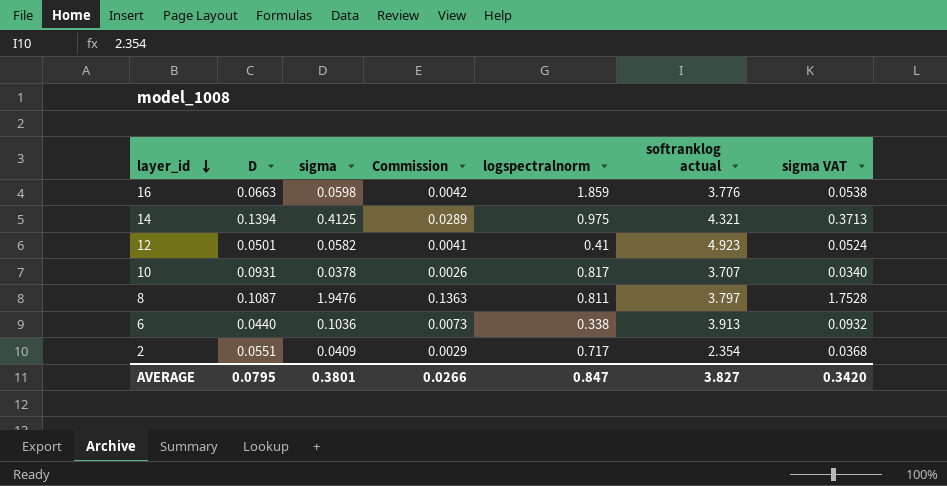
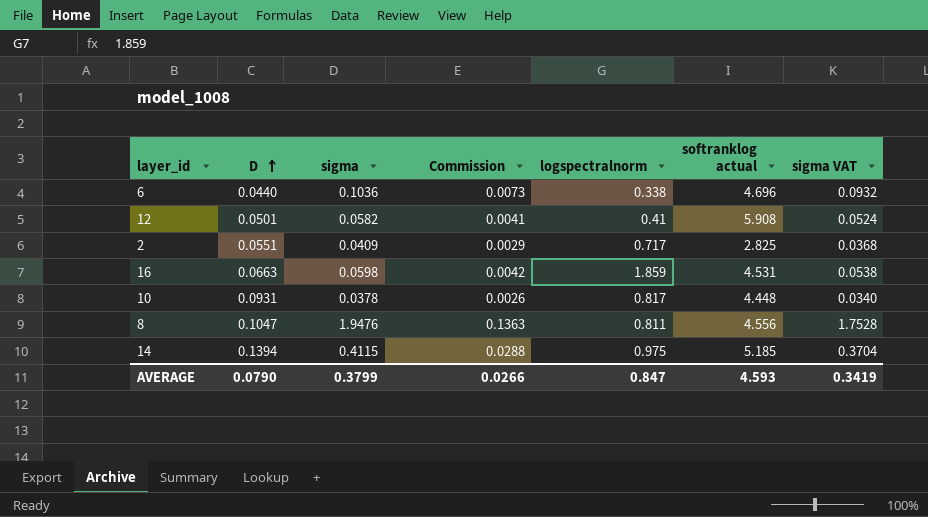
row order: layer_id descending -> D ascending
6 | softranklog actual: 3.913 -> 4.696
12 | softranklog actual: 4.923 -> 5.908
2 | softranklog actual: 2.354 -> 2.825
16 | softranklog actual: 3.776 -> 4.531
10 | softranklog actual: 3.707 -> 4.448
8 | D: 0.1087 -> 0.1047
8 | softranklog actual: 3.797 -> 4.556
14 | sigma: 0.4125 -> 0.4115
14 | Commission: 0.0289 -> 0.0288
14 | softranklog actual: 4.321 -> 5.185
14 | sigma VAT: 0.3713 -> 0.3704
AVERAGE | D: 0.0795 -> 0.0790
AVERAGE | sigma: 0.3801 -> 0.3799
AVERAGE | softranklog actual: 3.827 -> 4.593
AVERAGE | sigma VAT: 0.3420 -> 0.3419

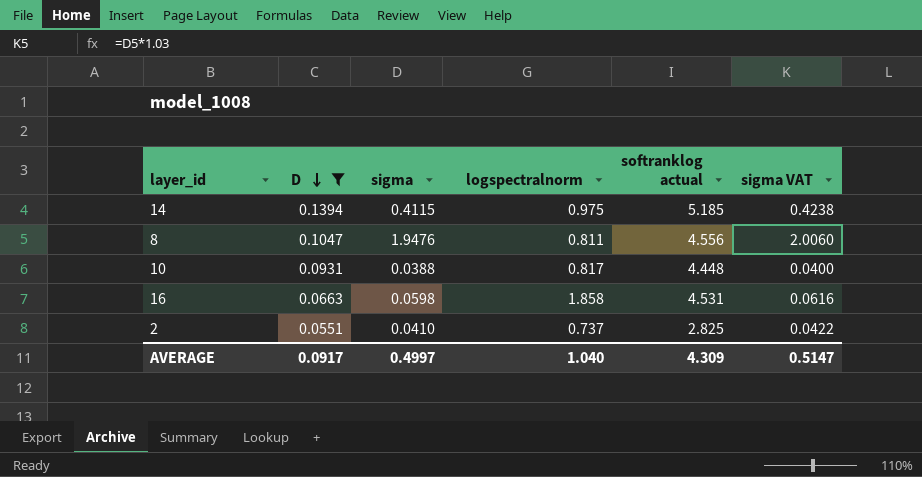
filter: none -> D >= 0.0551
row order: D ascending -> D descending
column Commission | formula: [sigma] * 0.07 -> none
column sigma VAT | formula: [sigma] * 0.9 -> [sigma] * 1.03
10 | sigma: 0.0378 -> 0.0388
16 | logspectralnorm: 1.859 -> 1.858
2 | sigma: 0.0409 -> 0.0410
2 | logspectralnorm: 0.717 -> 0.737
AVERAGE | D: 0.0790 -> 0.0917
AVERAGE | sigma: 0.3799 -> 0.4997
AVERAGE | logspectralnorm: 0.847 -> 1.040
AVERAGE | softranklog actual: 4.593 -> 4.309
AVERAGE | sigma VAT: 0.3419 -> 0.5147

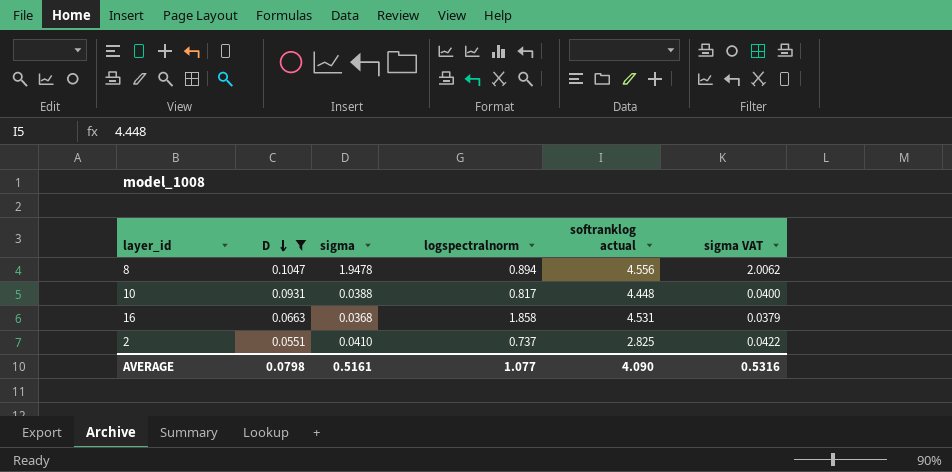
row 14: 0.1394 | 0.4115 | 0.975 | 5.185 | 0.4238 -> none
8 | sigma: 1.9476 -> 1.9478
8 | logspectralnorm: 0.811 -> 0.894
8 | sigma VAT: 2.0060 -> 2.0062
16 | sigma: 0.0598 -> 0.0368
16 | sigma VAT: 0.0616 -> 0.0379
AVERAGE | D: 0.0917 -> 0.0798
AVERAGE | sigma: 0.4997 -> 0.5161
AVERAGE | logspectralnorm: 1.040 -> 1.077
AVERAGE | softranklog actual: 4.309 -> 4.090
AVERAGE | sigma VAT: 0.5147 -> 0.5316

